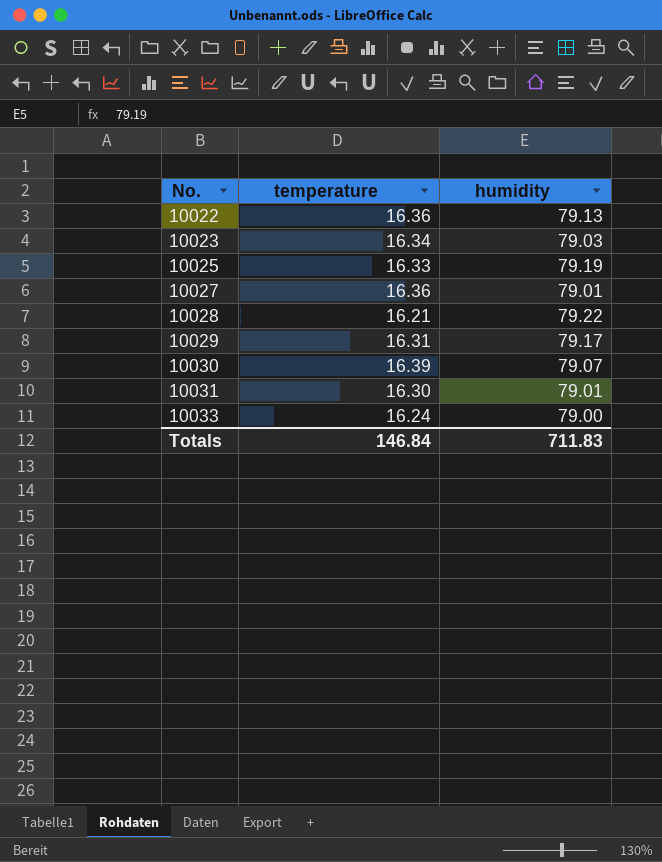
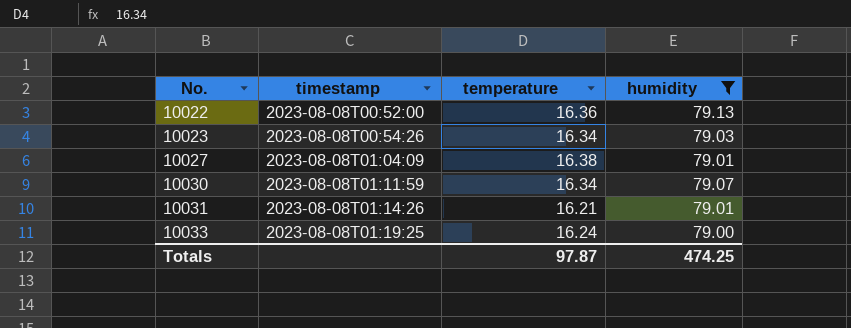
filter: none -> humidity <= 79.13
column timestamp | position: none -> 2
10027 | temperature: 16.36 -> 16.38
10030 | temperature: 16.39 -> 16.34
10031 | temperature: 16.30 -> 16.21
Totals | temperature: 146.84 -> 97.87
Totals | humidity: 711.83 -> 474.25

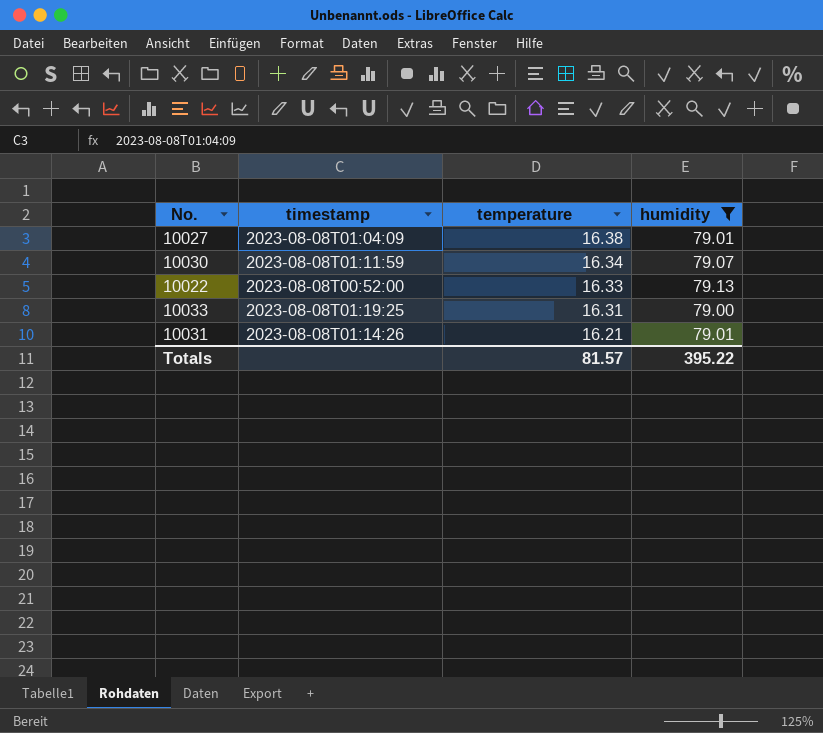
row order: No. ascending -> temperature descending
row 10023: 2023-08-08T00:54:26 | 16.34 | 79.03 -> none
10022 | temperature: 16.36 -> 16.33
10033 | temperature: 16.24 -> 16.31
Totals | temperature: 97.87 -> 81.57
Totals | humidity: 474.25 -> 395.22

